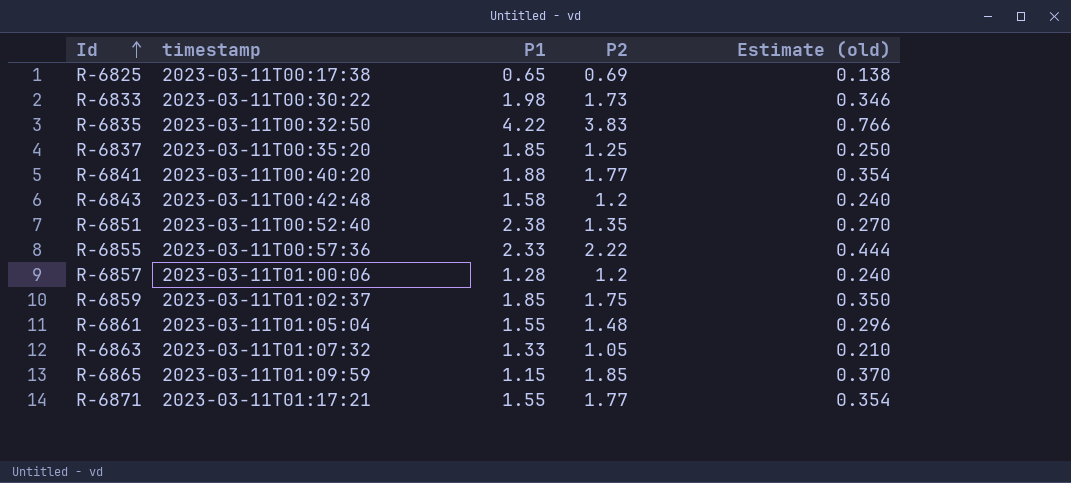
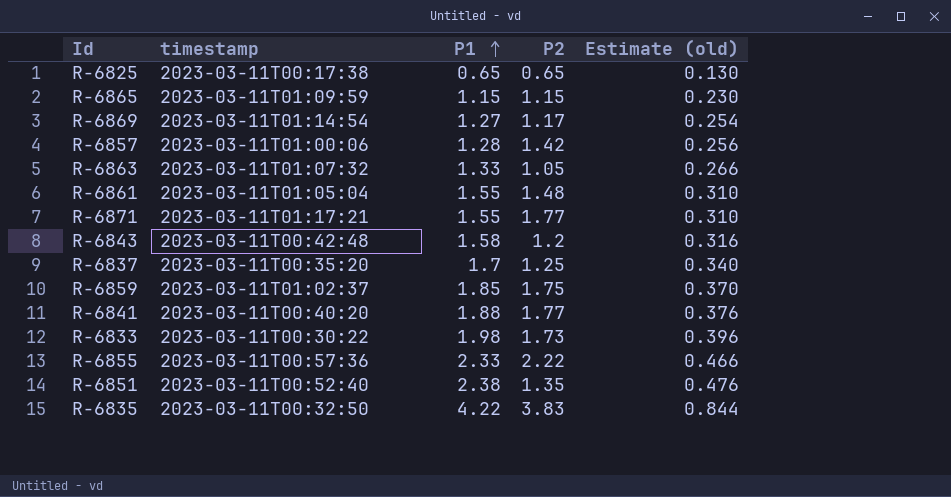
row order: Id ascending -> P1 ascending
column Estimate (old) | formula: [P2] * 0.2 -> [P1] * 0.2
R-6825 | P2: 0.69 -> 0.65
R-6865 | P2: 1.85 -> 1.15
row R-6869: none -> 2023-03-11T01:14:54 | 1.27 | 1.17 | 0.254
R-6857 | P2: 1.2 -> 1.42
R-6837 | P1: 1.85 -> 1.7

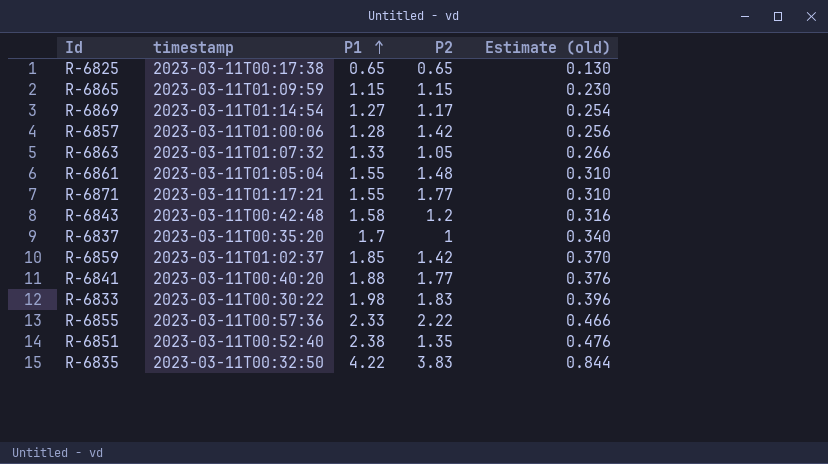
R-6837 | P2: 1.25 -> 1
R-6859 | P2: 1.75 -> 1.42
R-6833 | P2: 1.73 -> 1.83

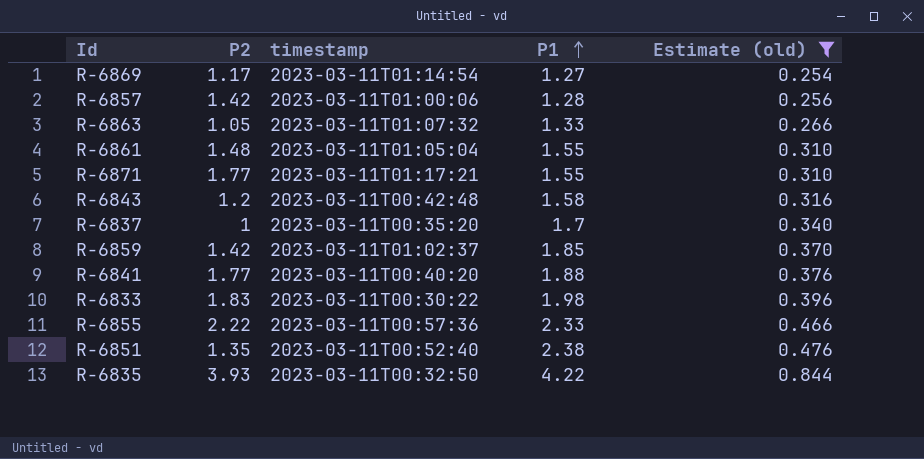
filter: none -> Estimate (old) >= 0.254
column P2 | position: 4 -> 2
R-6835 | P2: 3.83 -> 3.93

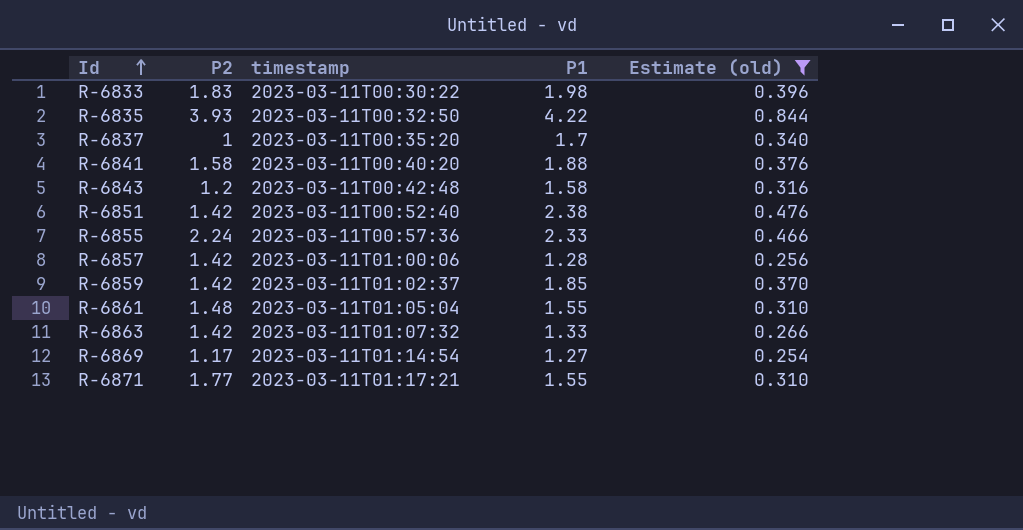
row order: P1 ascending -> Id ascending
R-6841 | P2: 1.77 -> 1.58
R-6851 | P2: 1.35 -> 1.42
R-6855 | P2: 2.22 -> 2.24
R-6863 | P2: 1.05 -> 1.42

